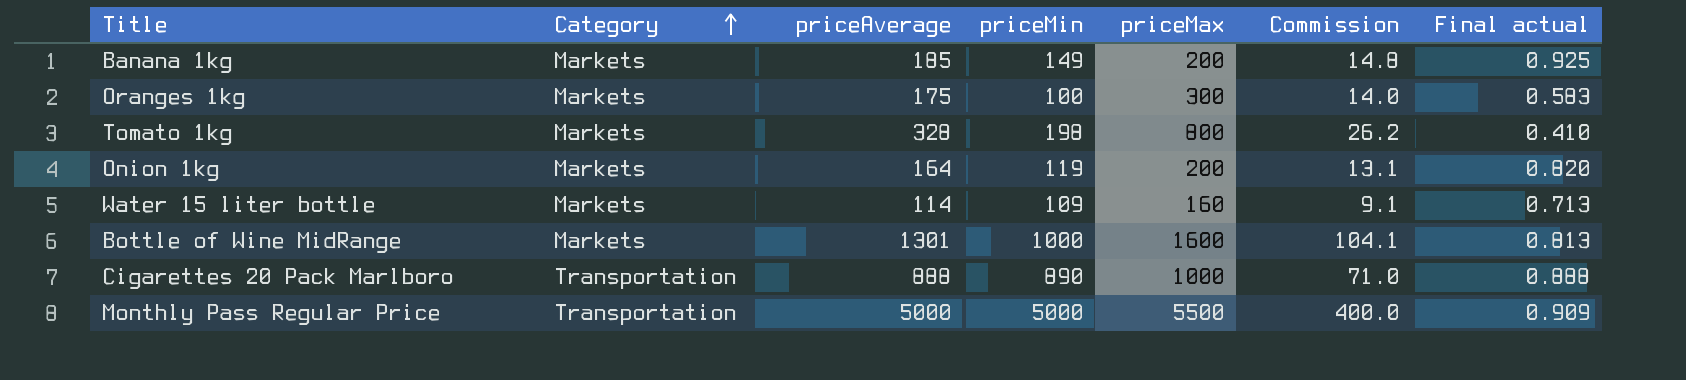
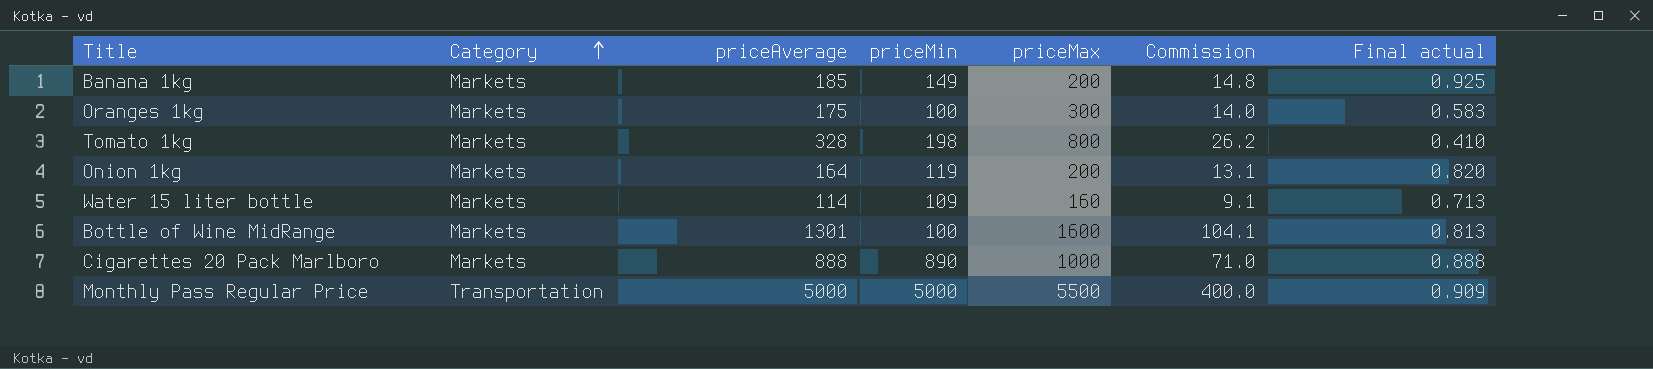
Bottle of Wine MidRange | priceMin: 1000 -> 100
Cigarettes 20 Pack Marlboro | Category: Transportation -> Markets

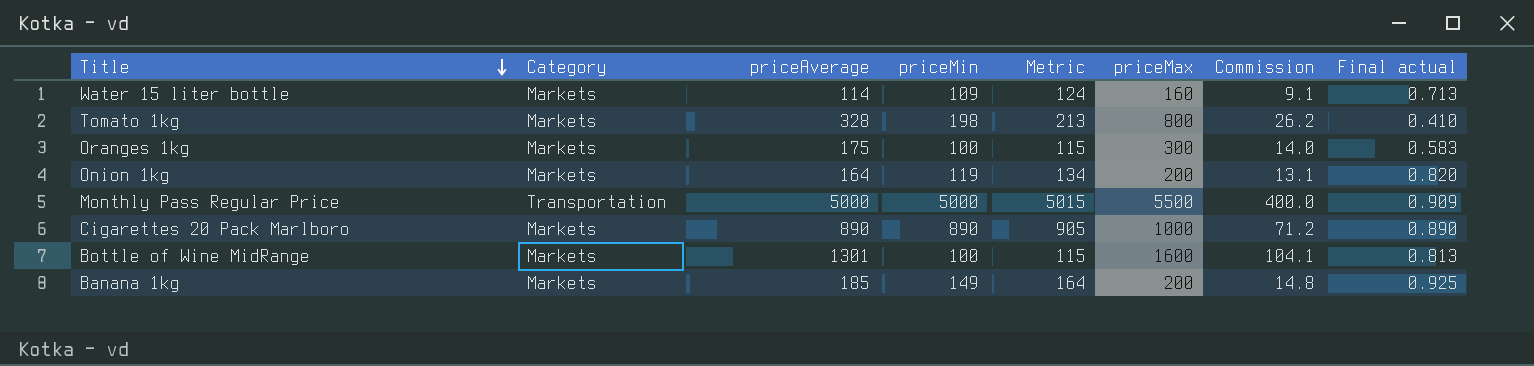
row order: Category ascending -> Title descending
column Metric | formula: none -> [priceMin] + 15
Cigarettes 20 Pack Marlboro | priceAverage: 888 -> 890
Cigarettes 20 Pack Marlboro | Commission: 71.0 -> 71.2
Cigarettes 20 Pack Marlboro | Final actual: 0.888 -> 0.890

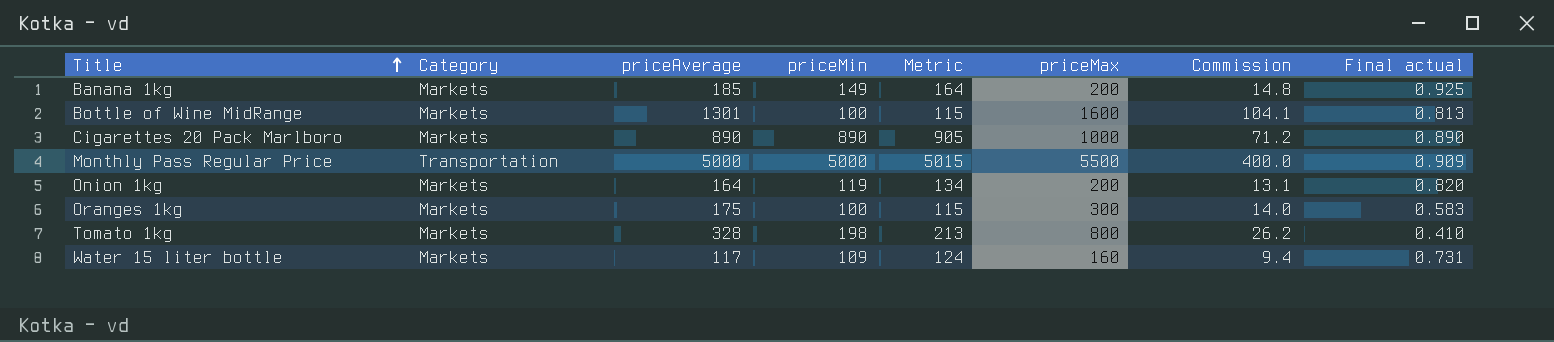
row order: Title descending -> Title ascending
Water 15 liter bottle | priceAverage: 114 -> 117
Water 15 liter bottle | Commission: 9.1 -> 9.4
Water 15 liter bottle | Final actual: 0.713 -> 0.731

